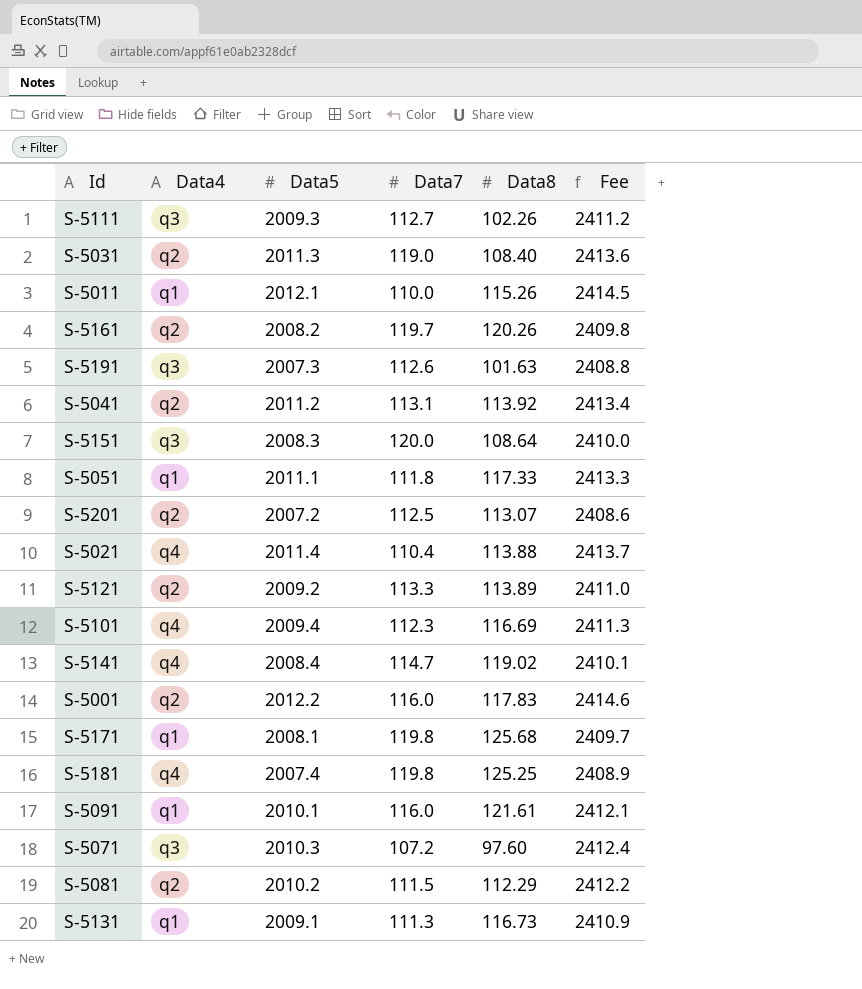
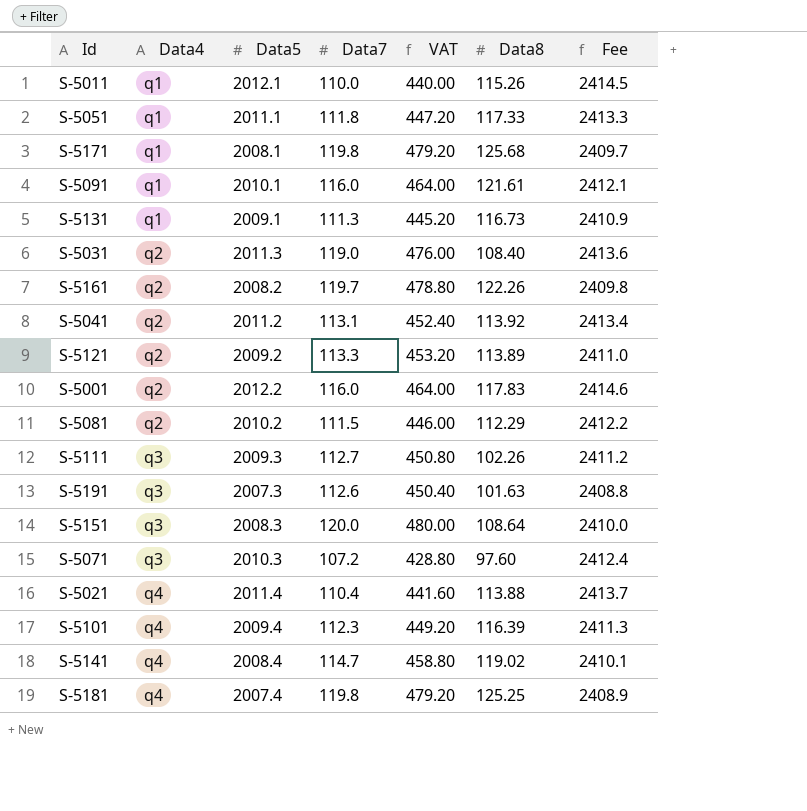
row order: none -> Data4 ascending
column VAT | formula: none -> [Data7] * 4
row S-5201: q2 | 2007.2 | 112.5 | 113.07 | 2408.6 -> none
S-5161 | Data8: 120.26 -> 122.26
S-5101 | Data8: 116.69 -> 116.39

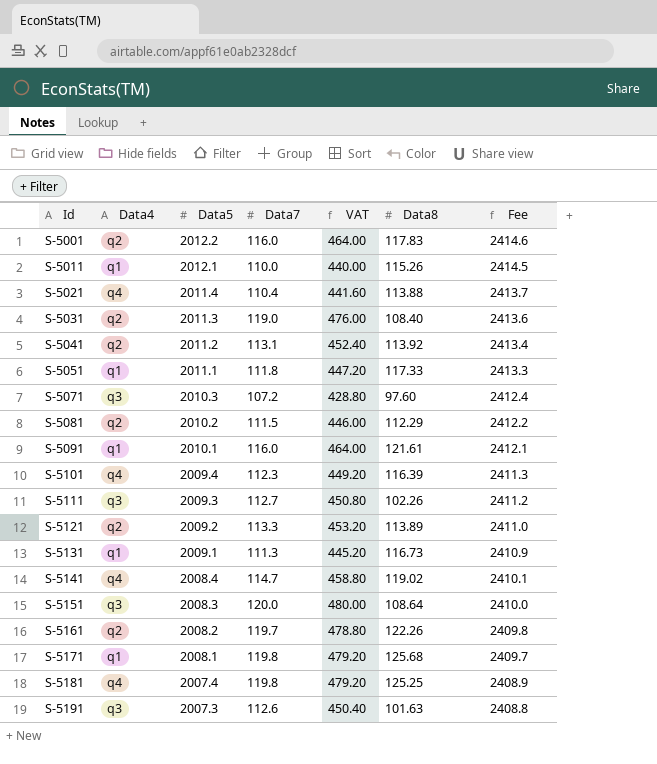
row order: Data4 ascending -> Id ascending

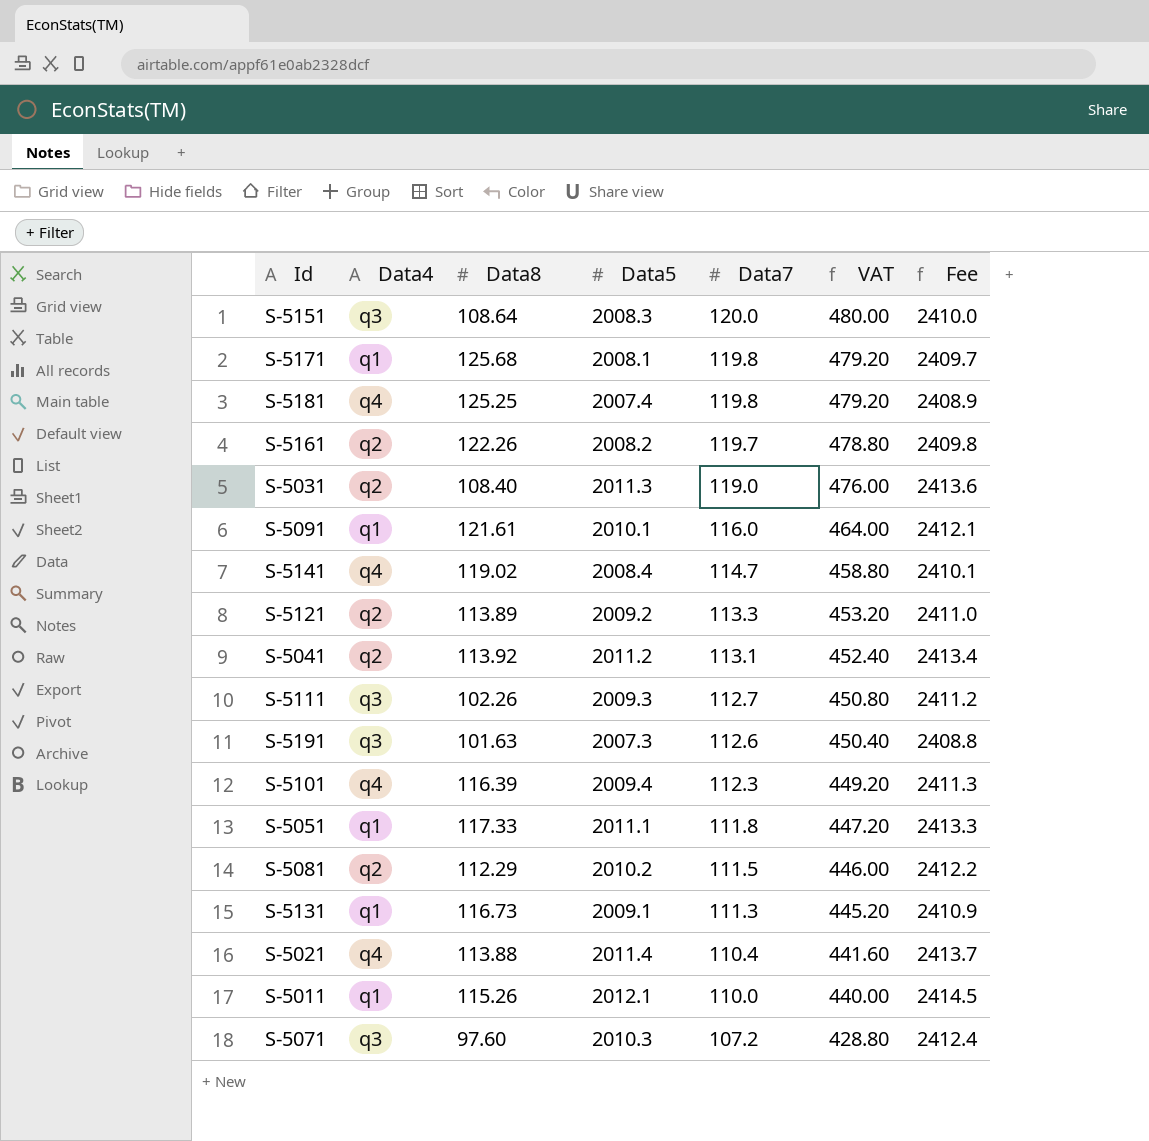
row order: Id ascending -> Data7 descending
column Data8 | position: 6 -> 3
row S-5001: q2 | 2012.2 | 116.0 | 464.00 | 117.83 | 2414.6 -> none

